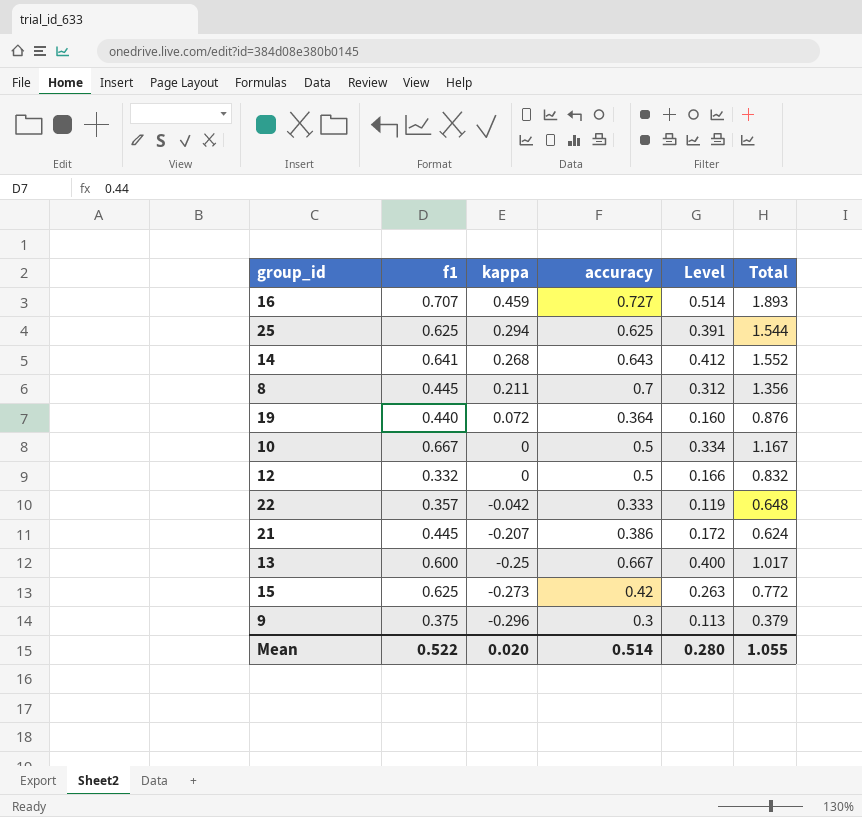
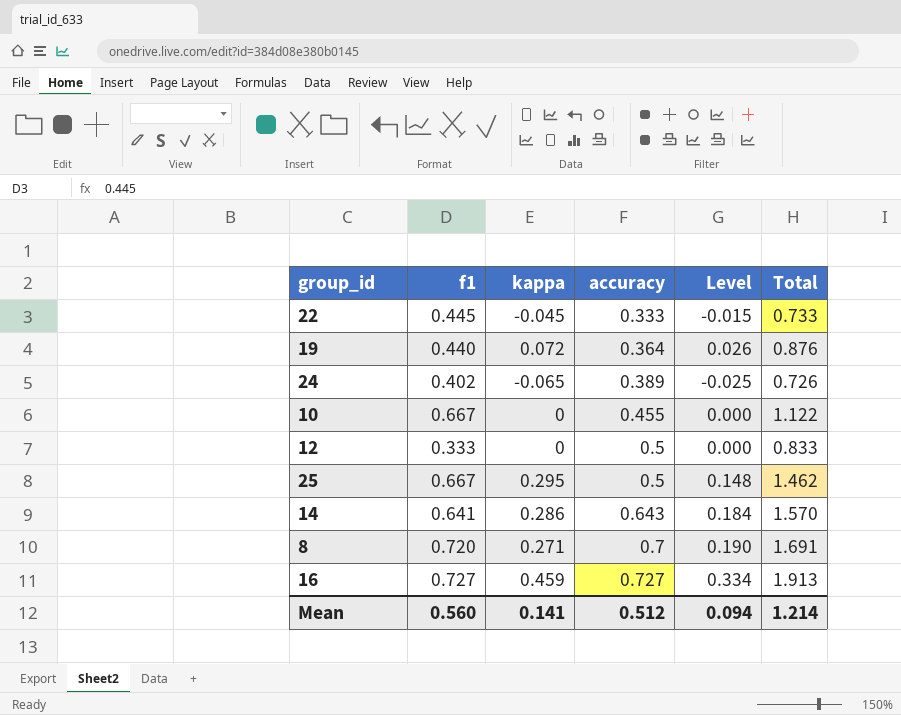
row order: kappa descending -> accuracy ascending
column Level | formula: [f1] * [accuracy] -> [kappa] * [accuracy]
row 21: 0.445 | -0.207 | 0.386 | 0.172 | 0.624 -> none
row 13: 0.600 | -0.25 | 0.667 | 0.400 | 1.017 -> none
row 15: 0.625 | -0.273 | 0.42 | 0.263 | 0.772 -> none
row 9: 0.375 | -0.296 | 0.3 | 0.113 | 0.379 -> none
22 | f1: 0.357 -> 0.445
22 | kappa: -0.042 -> -0.045
22 | Total: 0.648 -> 0.733
row 24: none -> 0.402 | -0.065 | 0.389 | -0.025 | 0.726
10 | accuracy: 0.5 -> 0.455
10 | Total: 1.167 -> 1.122
12 | f1: 0.332 -> 0.333
12 | Total: 0.832 -> 0.833
25 | f1: 0.625 -> 0.667
25 | kappa: 0.294 -> 0.295
25 | accuracy: 0.625 -> 0.5
25 | Total: 1.544 -> 1.462
14 | kappa: 0.268 -> 0.286
14 | Total: 1.552 -> 1.570
8 | f1: 0.445 -> 0.720
8 | kappa: 0.211 -> 0.271
8 | Total: 1.356 -> 1.691
16 | f1: 0.707 -> 0.727
16 | Total: 1.893 -> 1.913
Mean | f1: 0.522 -> 0.560
Mean | kappa: 0.020 -> 0.141
Mean | accuracy: 0.514 -> 0.512
Mean | Level: 0.280 -> 0.094
Mean | Total: 1.055 -> 1.214

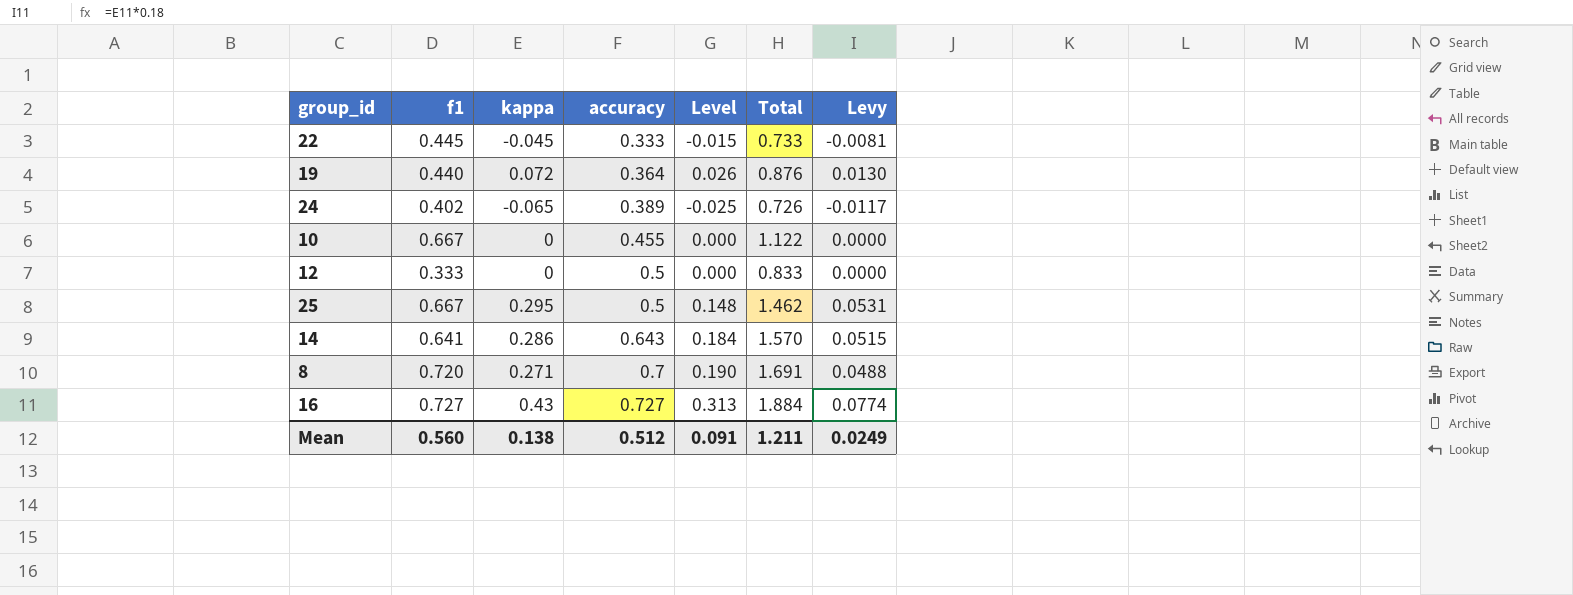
column Levy | formula: none -> [kappa] * 0.18
16 | kappa: 0.459 -> 0.43
16 | Level: 0.334 -> 0.313
16 | Total: 1.913 -> 1.884
Mean | kappa: 0.141 -> 0.138
Mean | Level: 0.094 -> 0.091
Mean | Total: 1.214 -> 1.211

